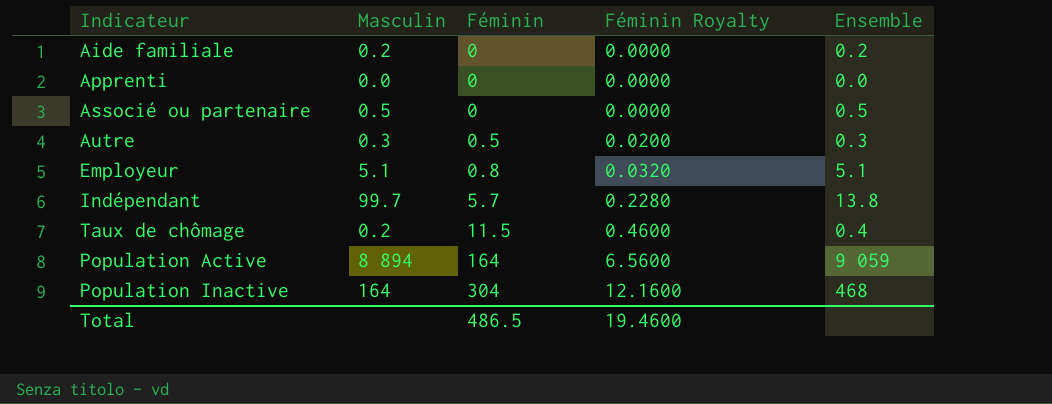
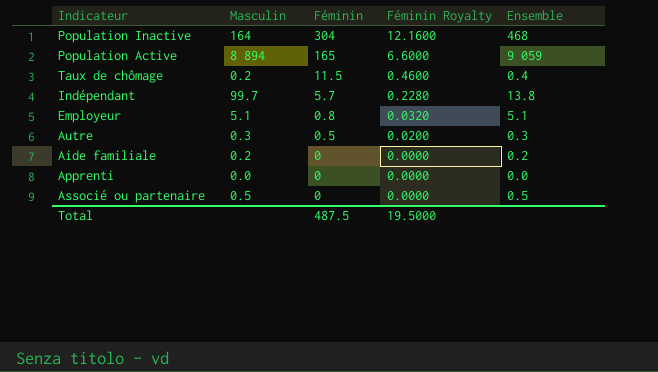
row order: Féminin ascending -> Féminin descending
Population Active | Féminin: 164 -> 165
Population Active | Féminin Royalty: 6.5600 -> 6.6000
Total | Féminin: 486.5 -> 487.5
Total | Féminin Royalty: 19.4600 -> 19.5000

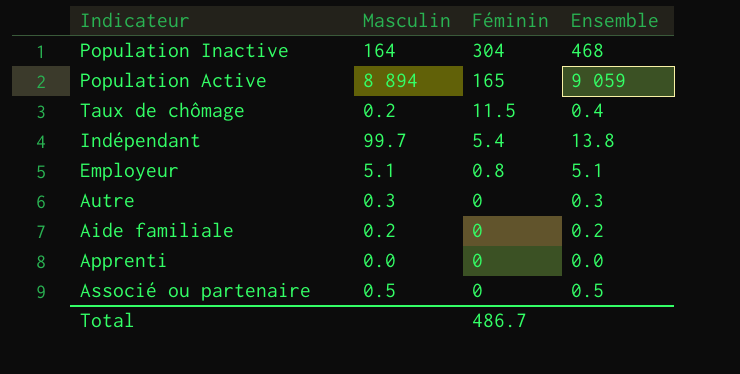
column Féminin Royalty | formula: [Féminin] * 0.04 -> none
Indépendant | Féminin: 5.7 -> 5.4
Autre | Féminin: 0.5 -> 0
Total | Féminin: 487.5 -> 486.7

